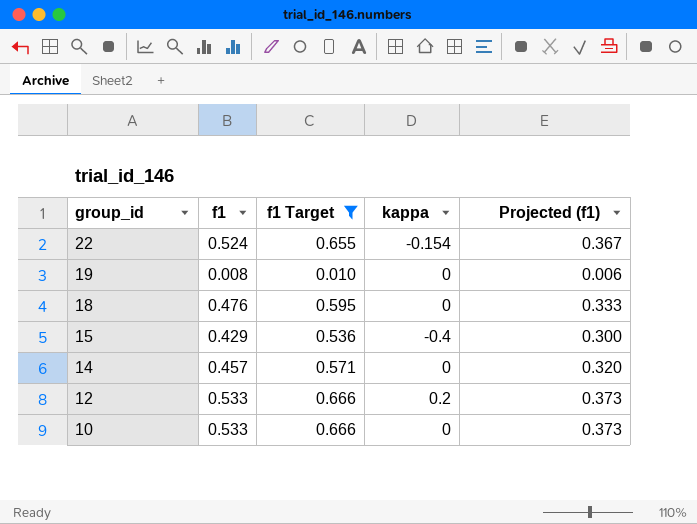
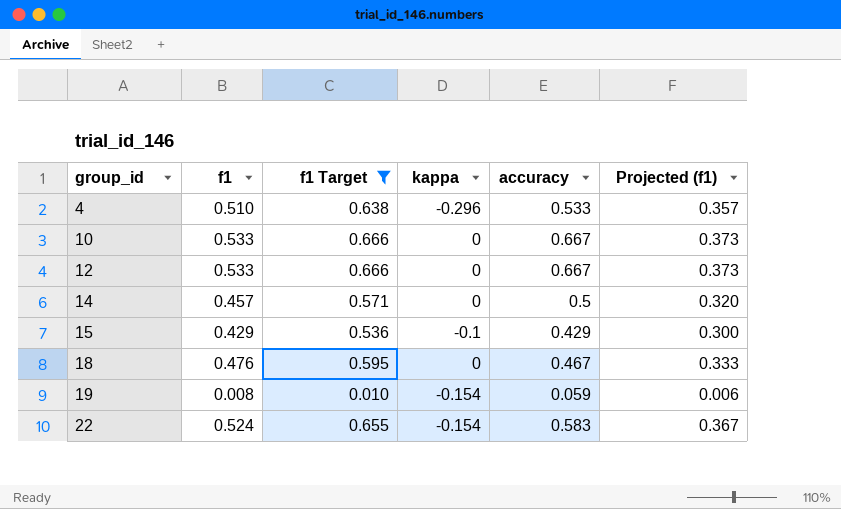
row order: group_id descending -> group_id ascending
column accuracy | position: none -> 5
row 4: none -> 0.510 | 0.638 | -0.296 | 0.533 | 0.357
12 | kappa: 0.2 -> 0
15 | kappa: -0.4 -> -0.1
19 | kappa: 0 -> -0.154

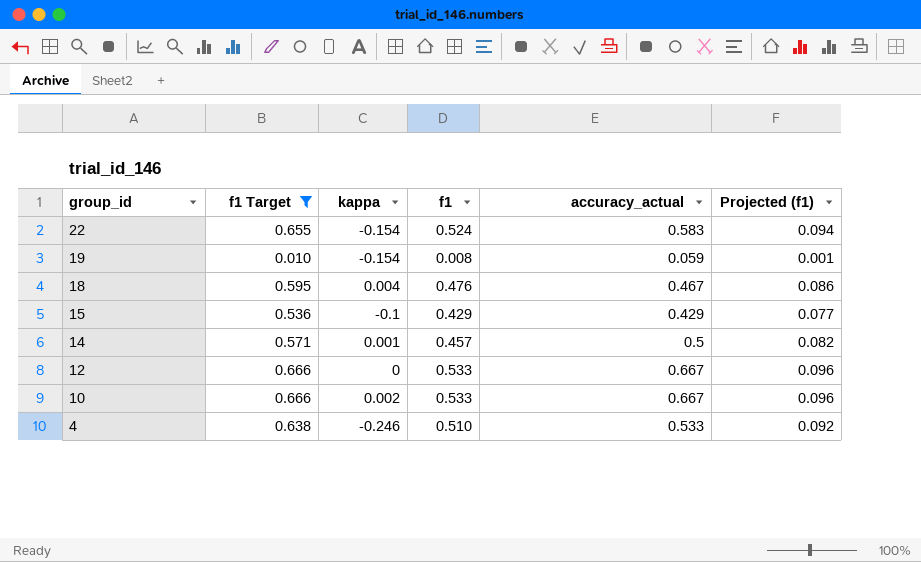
row order: group_id ascending -> group_id descending
column f1 | position: 2 -> 4
column name: accuracy -> accuracy_actual
column Projected (f1) | formula: [f1] * 0.7 -> [f1] * 0.18
18 | kappa: 0 -> 0.004
14 | kappa: 0 -> 0.001
10 | kappa: 0 -> 0.002
4 | kappa: -0.296 -> -0.246

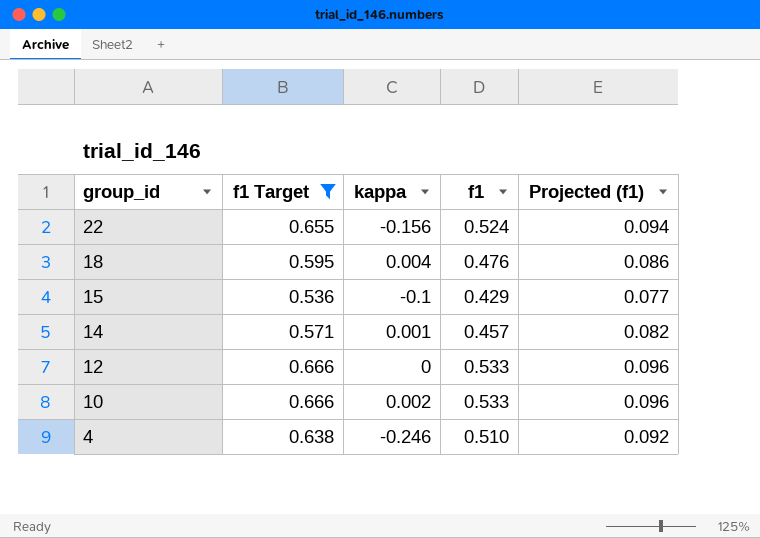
column accuracy_actual | position: 5 -> none
row 19: 0.010 | -0.154 | 0.008 | 0.059 | 0.001 -> none
22 | kappa: -0.154 -> -0.156

